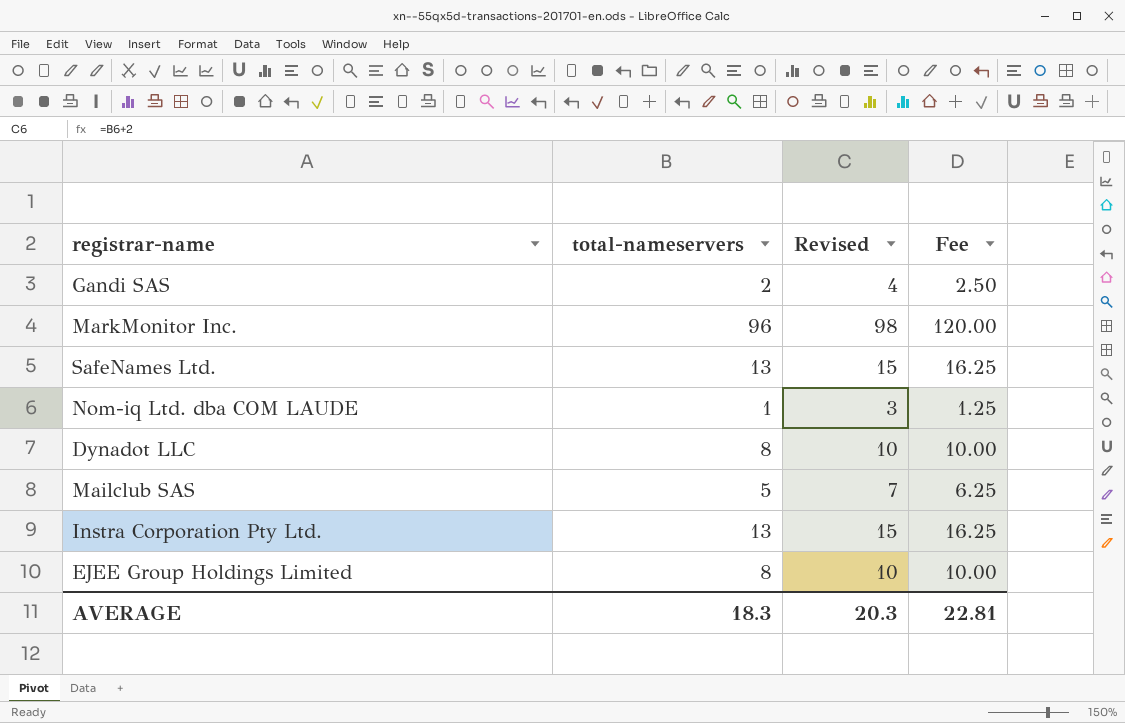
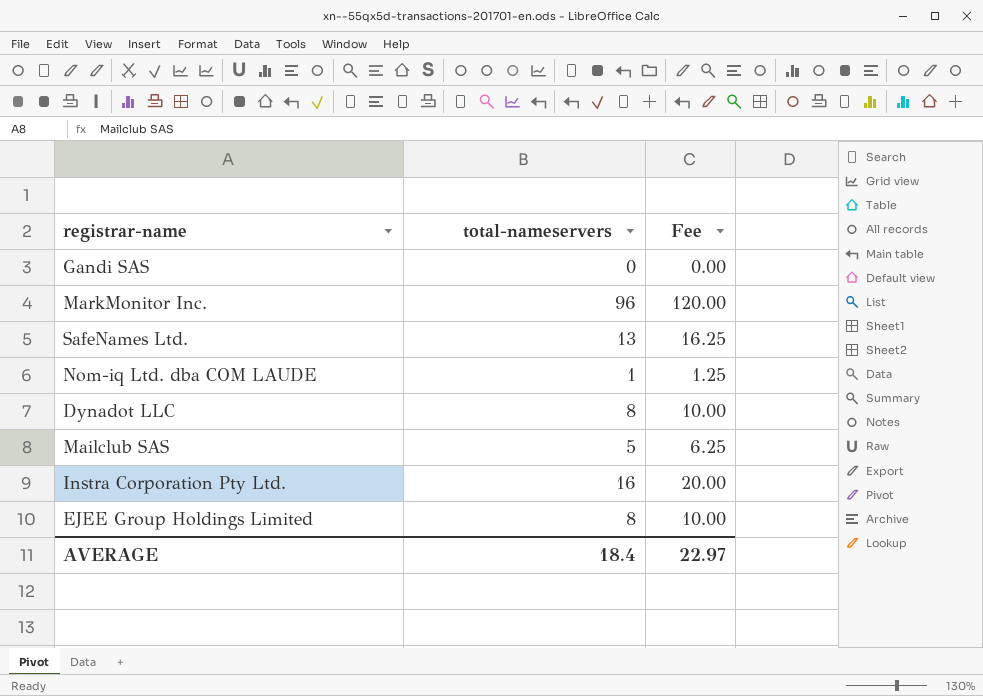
column Revised | formula: [total-nameservers] + 2 -> none
Gandi SAS | total-nameservers: 2 -> 0
Gandi SAS | Fee: 2.50 -> 0.00
Instra Corporation Pty Ltd. | total-nameservers: 13 -> 16
Instra Corporation Pty Ltd. | Fee: 16.25 -> 20.00
AVERAGE | total-nameservers: 18.3 -> 18.4
AVERAGE | Fee: 22.81 -> 22.97

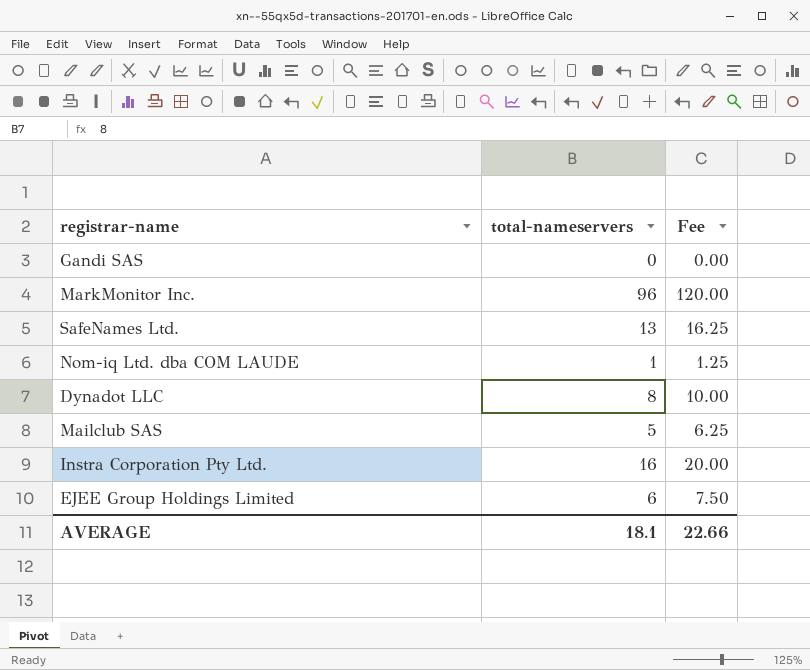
EJEE Group Holdings Limited | total-nameservers: 8 -> 6
EJEE Group Holdings Limited | Fee: 10.00 -> 7.50
AVERAGE | total-nameservers: 18.4 -> 18.1
AVERAGE | Fee: 22.97 -> 22.66

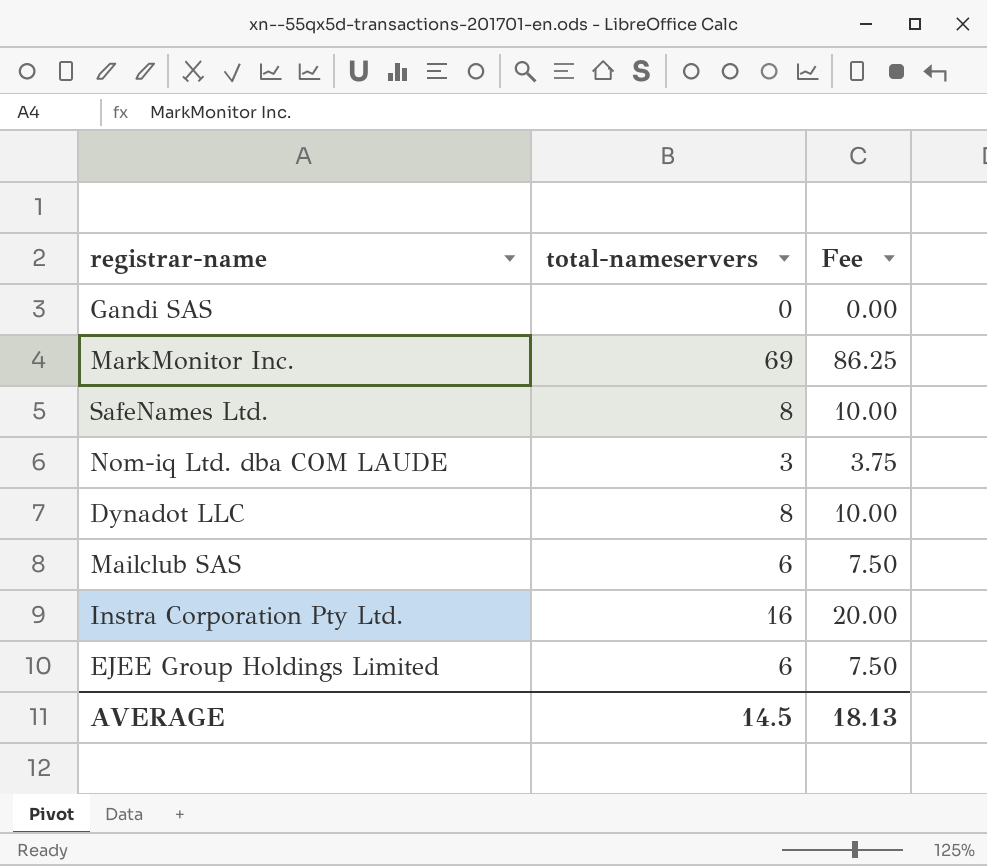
MarkMonitor Inc. | total-nameservers: 96 -> 69
MarkMonitor Inc. | Fee: 120.00 -> 86.25
SafeNames Ltd. | total-nameservers: 13 -> 8
SafeNames Ltd. | Fee: 16.25 -> 10.00
Nom-iq Ltd. dba COM LAUDE | total-nameservers: 1 -> 3
Nom-iq Ltd. dba COM LAUDE | Fee: 1.25 -> 3.75
Mailclub SAS | total-nameservers: 5 -> 6
Mailclub SAS | Fee: 6.25 -> 7.50
AVERAGE | total-nameservers: 18.1 -> 14.5
AVERAGE | Fee: 22.66 -> 18.13

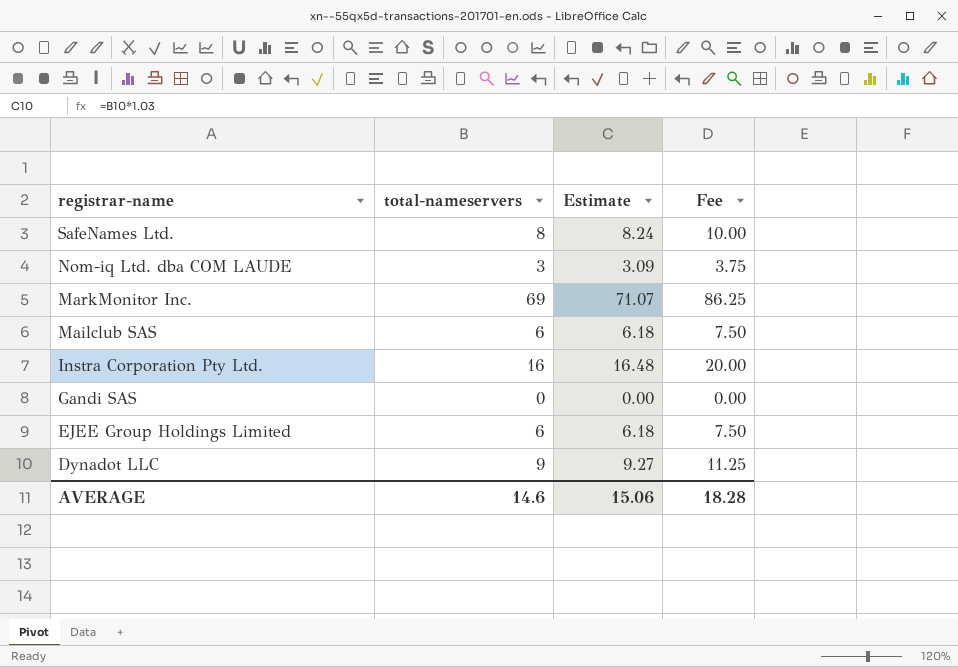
row order: none -> registrar-name descending
column Estimate | formula: none -> [total-nameservers] * 1.03
Dynadot LLC | total-nameservers: 8 -> 9
Dynadot LLC | Fee: 10.00 -> 11.25
AVERAGE | total-nameservers: 14.5 -> 14.6
AVERAGE | Fee: 18.13 -> 18.28

